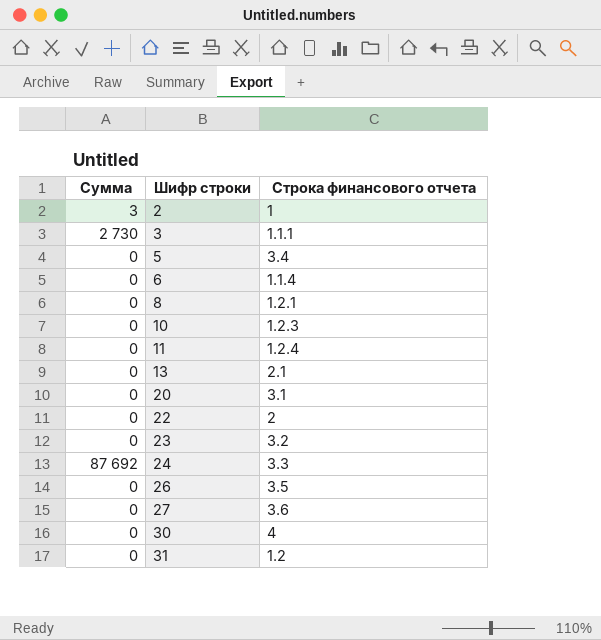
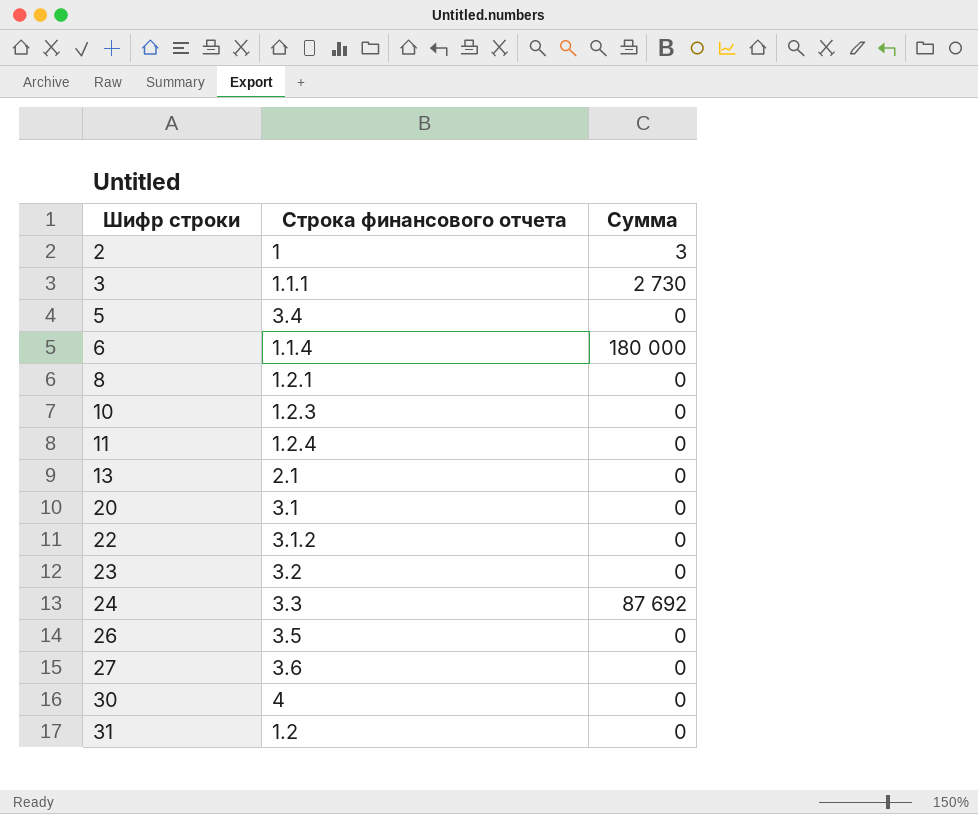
column Сумма | position: 1 -> 3
6 | Сумма: 0 -> 180 000
22 | Строка финансового отчета: 2 -> 3.1.2

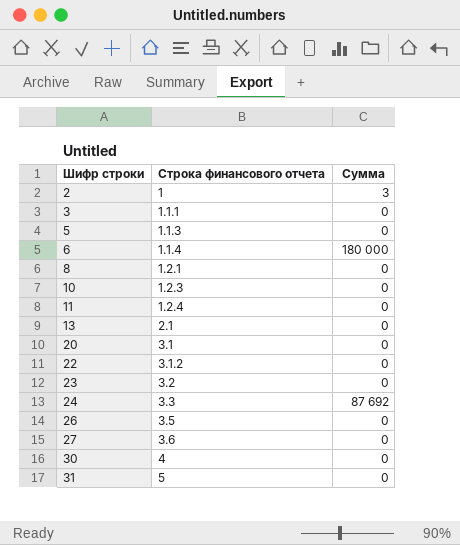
3 | Сумма: 2 730 -> 0
5 | Строка финансового отчета: 3.4 -> 1.1.3
31 | Строка финансового отчета: 1.2 -> 5

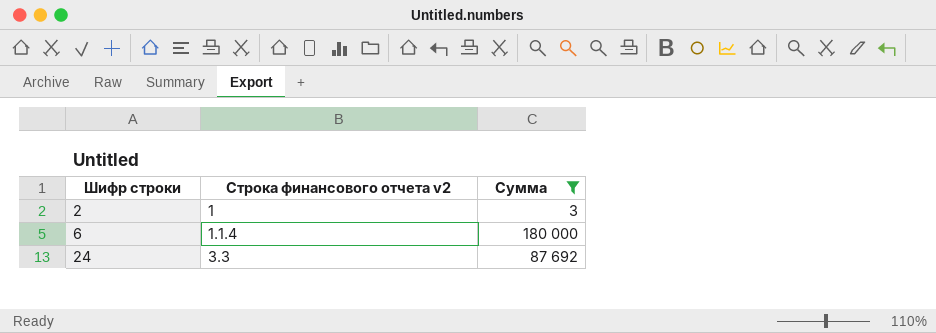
filter: none -> Сумма != 0
column name: Строка финансового отчета -> Строка финансового отчета v2

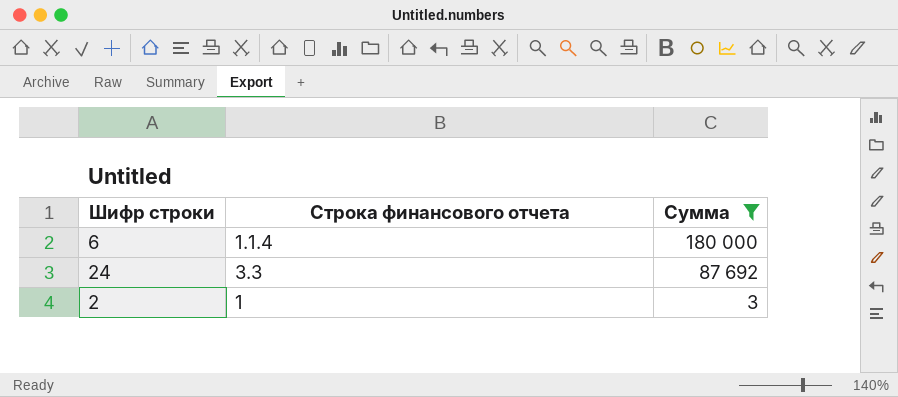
row order: Шифр строки ascending -> Сумма descending
column name: Строка финансового отчета v2 -> Строка финансового отчета

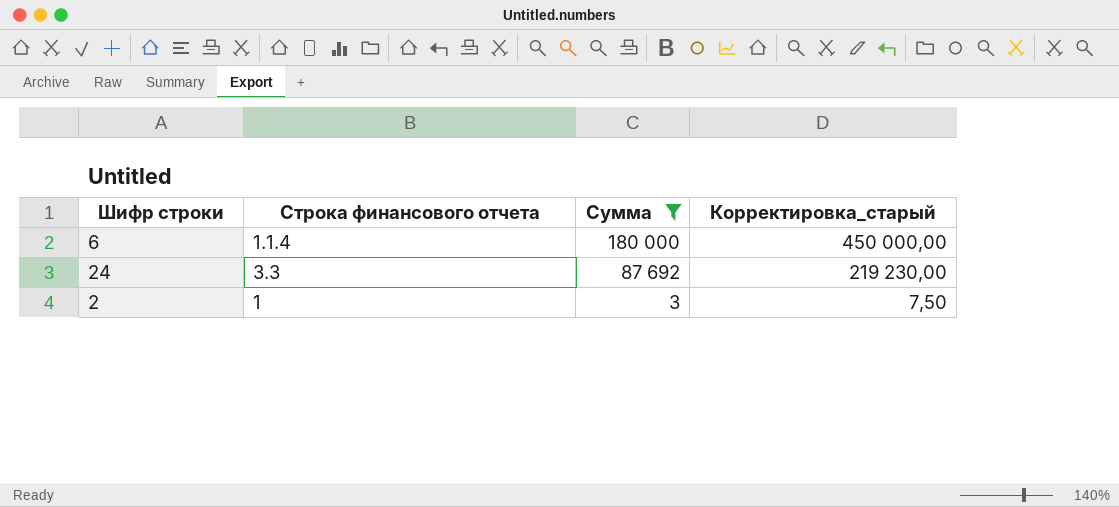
column Корректировка_старый | formula: none -> [Сумма] * 2,5

